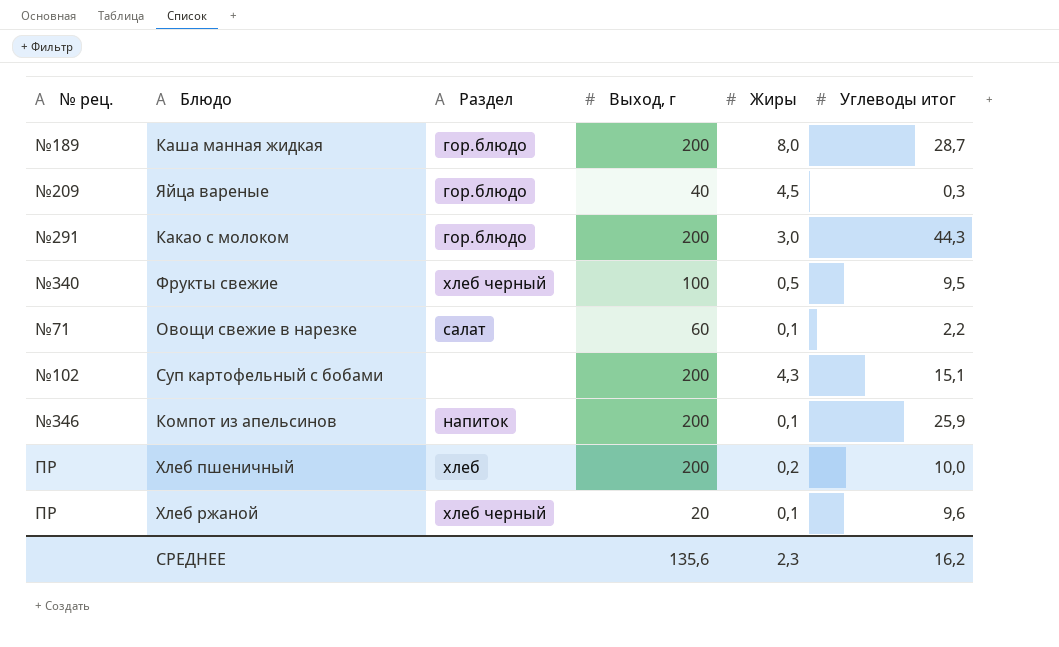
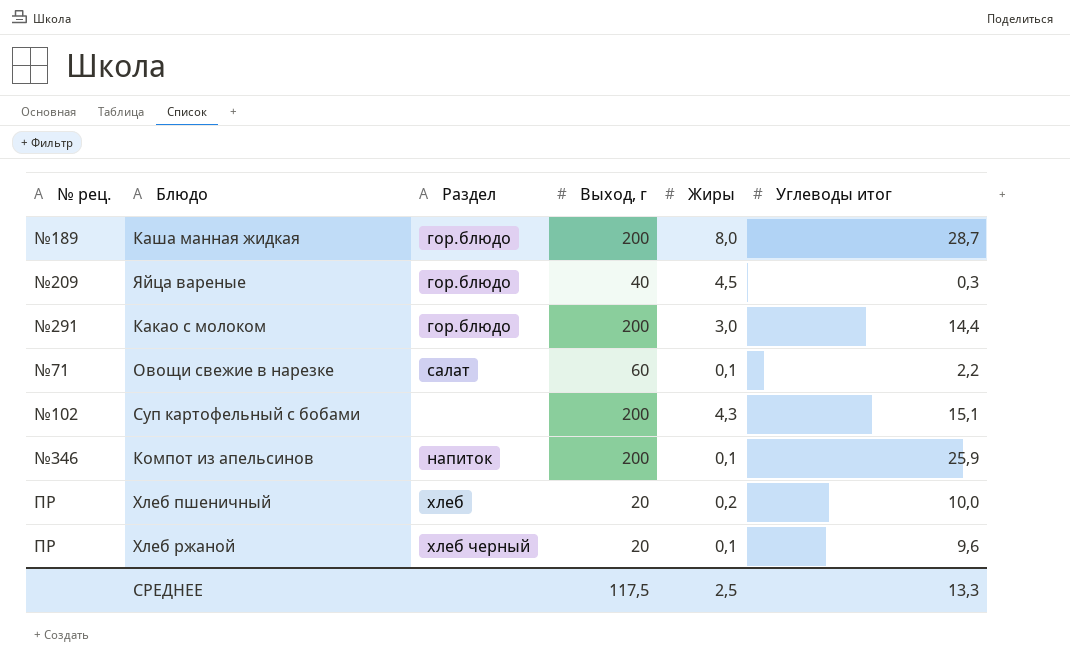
row Фрукты свежие: №340 | хлеб черный | 100 | 0,5 | 9,5 -> none
Какао с молоком | Углеводы итог: 44,3 -> 14,4
Хлеб пшеничный | Выход, г: 200 -> 20
СРЕДНЕЕ | Выход, г: 135,6 -> 117,5
СРЕДНЕЕ | Жиры: 2,3 -> 2,5
СРЕДНЕЕ | Углеводы итог: 16,2 -> 13,3

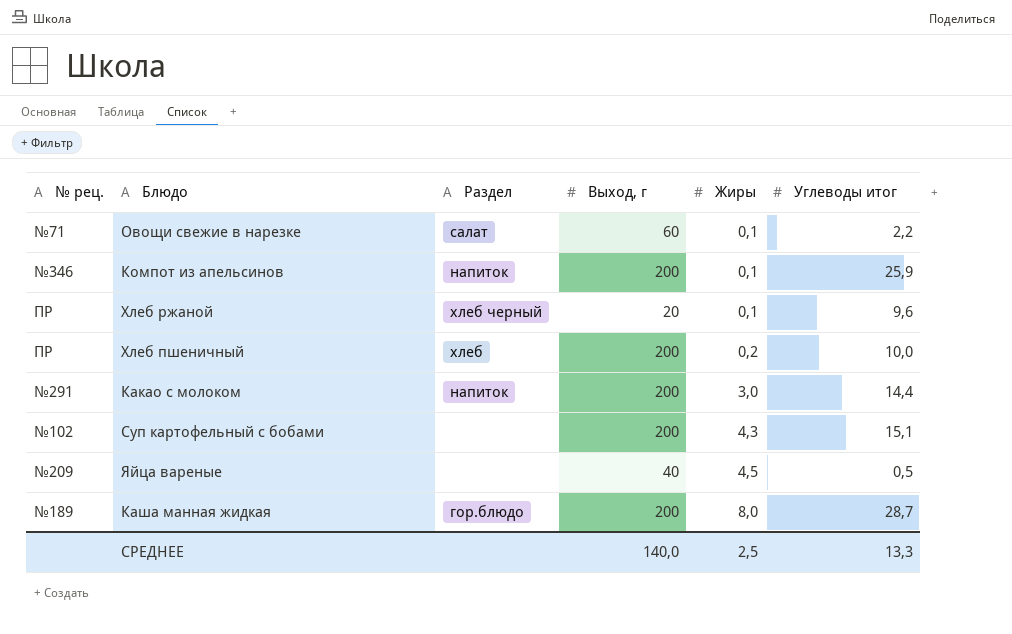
row order: none -> Жиры ascending
Хлеб пшеничный | Выход, г: 20 -> 200
Какао с молоком | Раздел: гор.блюдо -> напиток
Яйца вареные | Раздел: гор.блюдо -> none
Яйца вареные | Углеводы итог: 0,3 -> 0,5
СРЕДНЕЕ | Выход, г: 117,5 -> 140,0

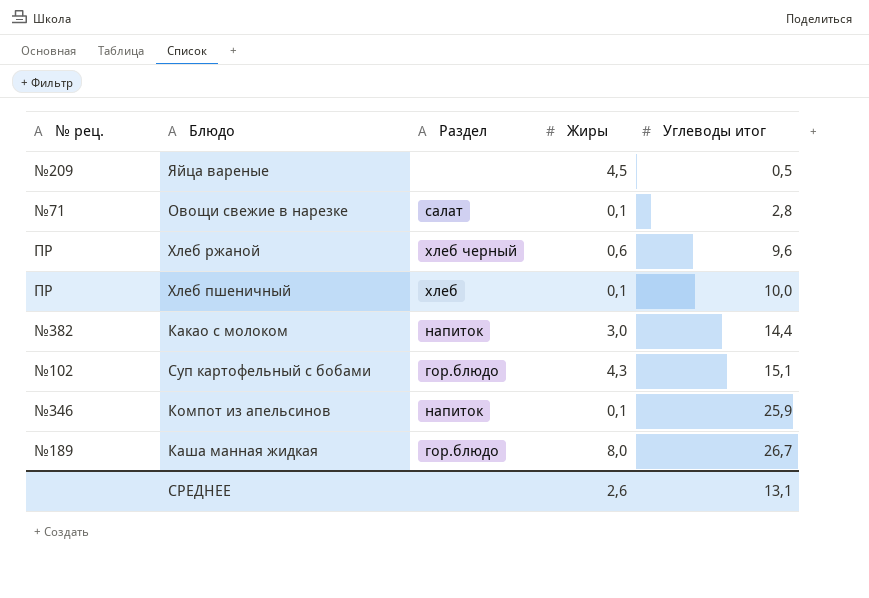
row order: Жиры ascending -> Углеводы итог ascending
column Выход, г | position: 4 -> none
Овощи свежие в нарезке | Углеводы итог: 2,2 -> 2,8
Хлеб ржаной | Жиры: 0,1 -> 0,6
Хлеб пшеничный | Жиры: 0,2 -> 0,1
Какао с молоком | № рец.: №291 -> №382
Суп картофельный с бобами | Раздел: none -> гор.блюдо
Каша манная жидкая | Углеводы итог: 28,7 -> 26,7
СРЕДНЕЕ | Жиры: 2,5 -> 2,6
СРЕДНЕЕ | Углеводы итог: 13,3 -> 13,1

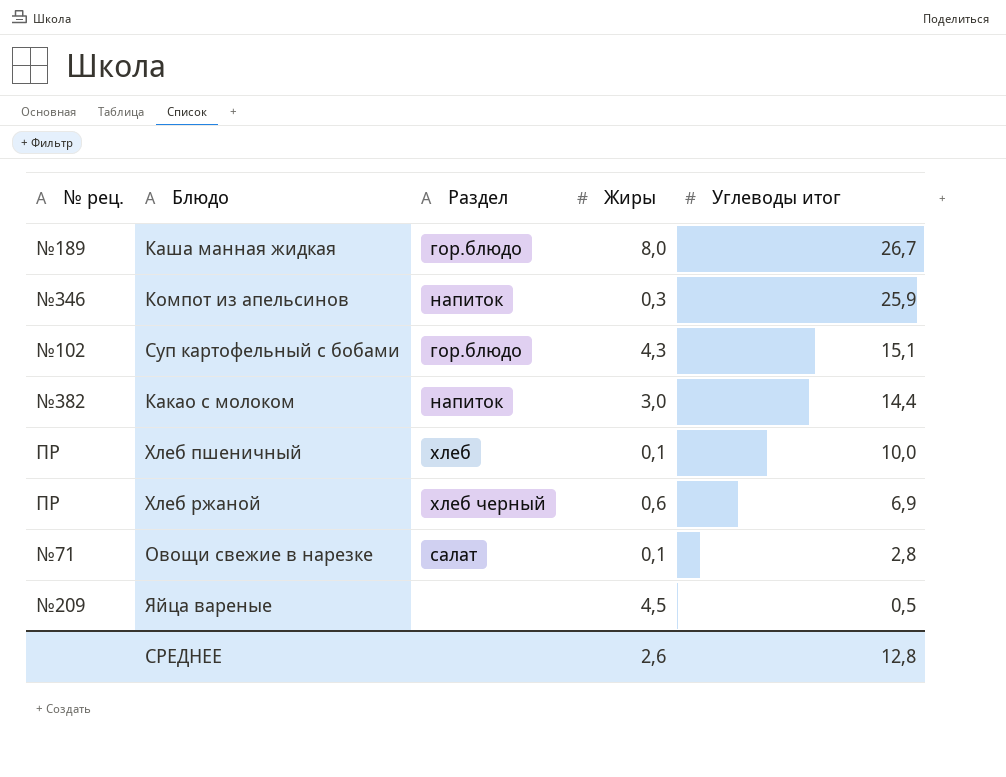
row order: Углеводы итог ascending -> Углеводы итог descending
Компот из апельсинов | Жиры: 0,1 -> 0,3
Хлеб ржаной | Углеводы итог: 9,6 -> 6,9
СРЕДНЕЕ | Углеводы итог: 13,1 -> 12,8

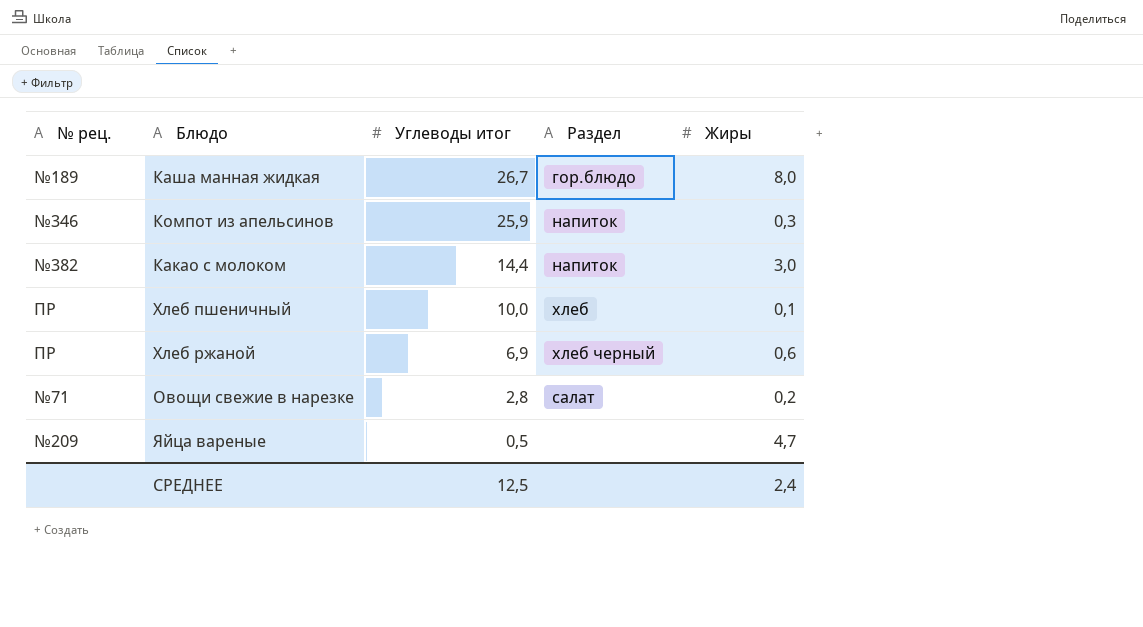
column Углеводы итог | position: 5 -> 3
row Суп картофельный с бобами: №102 | гор.блюдо | 4,3 | 15,1 -> none
Овощи свежие в нарезке | Жиры: 0,1 -> 0,2
Яйца вареные | Жиры: 4,5 -> 4,7
СРЕДНЕЕ | Углеводы итог: 12,8 -> 12,5
СРЕДНЕЕ | Жиры: 2,6 -> 2,4

